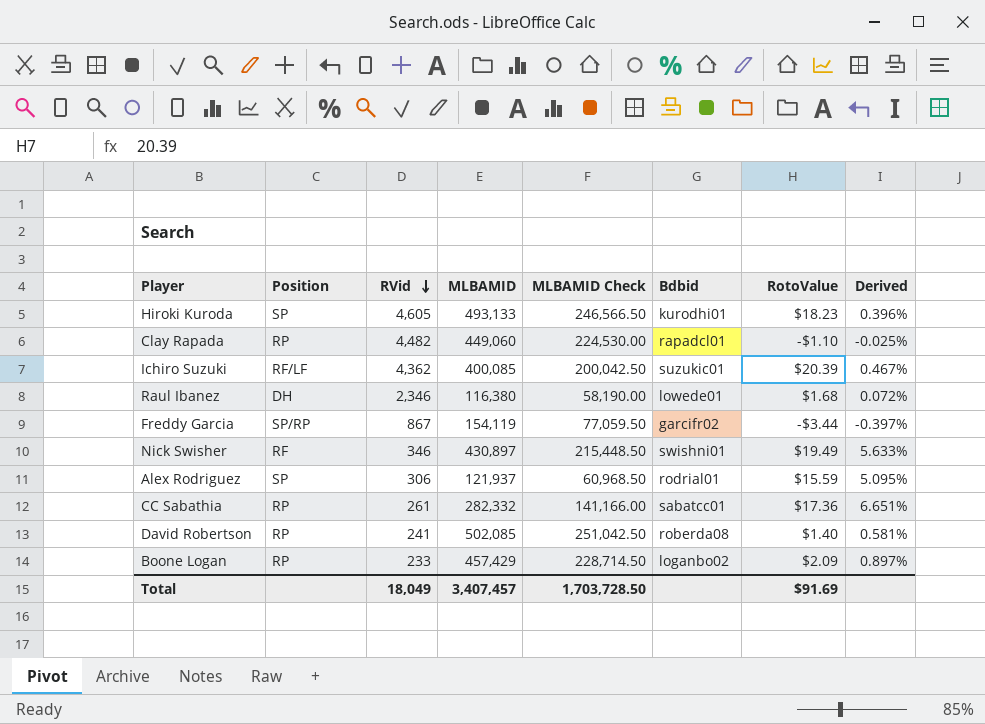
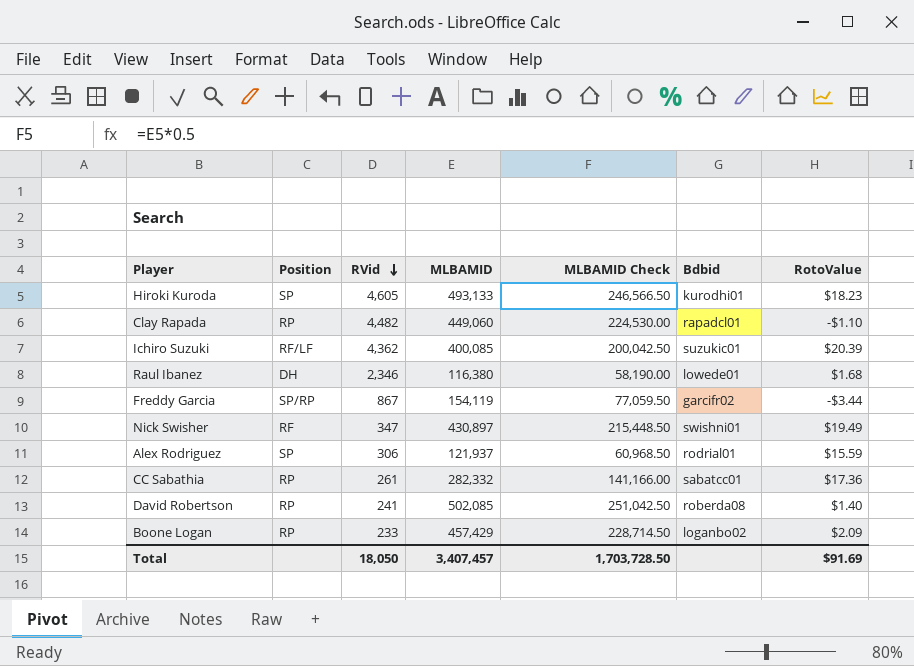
column Derived | formula: [RotoValue] / [RVid] -> none
Nick Swisher | RVid: 346 -> 347
Total | RVid: 18,049 -> 18,050

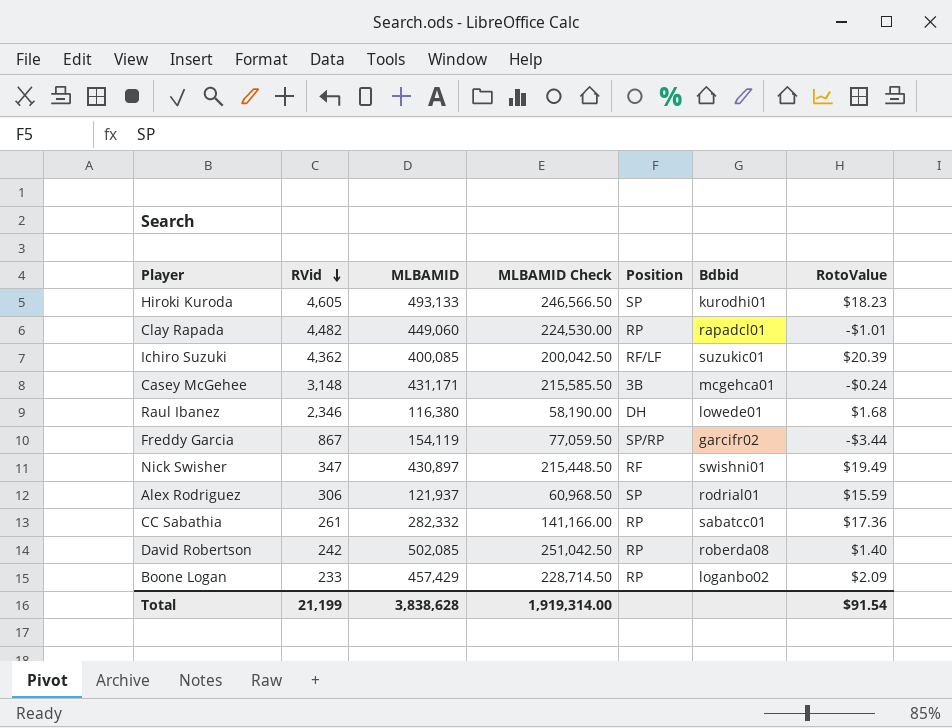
column Position | position: 2 -> 5
Clay Rapada | RotoValue: -$1.10 -> -$1.01
row Casey McGehee: none -> 3,148 | 431,171 | 215,585.50 | 3B | mcgehca01 | -$0.24
David Robertson | RVid: 241 -> 242
Total | RVid: 18,050 -> 21,199
Total | MLBAMID: 3,407,457 -> 3,838,628
Total | MLBAMID Check: 1,703,728.50 -> 1,919,314.00
Total | RotoValue: $91.69 -> $91.54

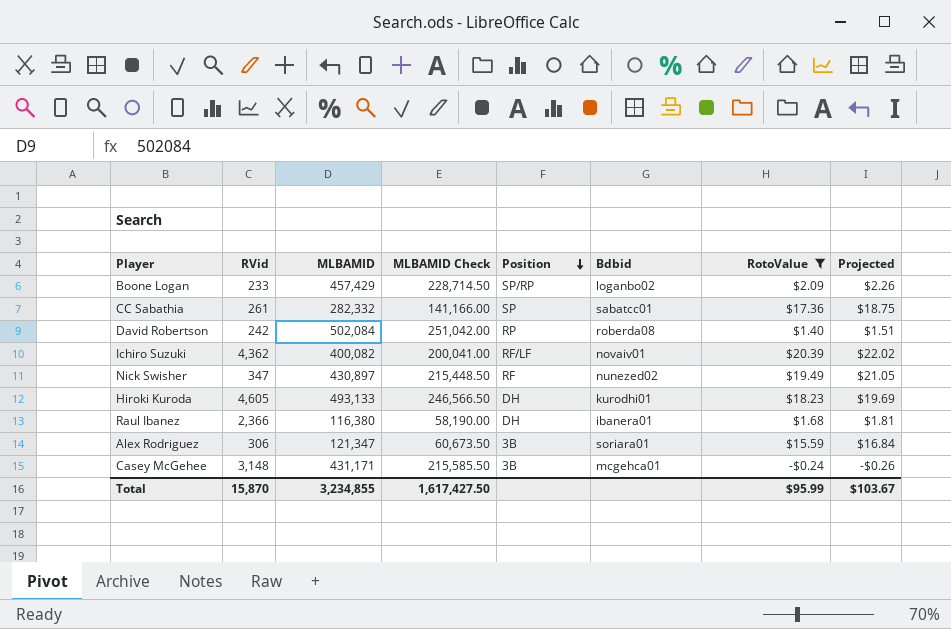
filter: none -> RotoValue >= -$0.24
row order: RVid descending -> Position descending
column Projected | formula: none -> [RotoValue] * 1.08
Boone Logan | Position: RP -> SP/RP
CC Sabathia | Position: RP -> SP
David Robertson | MLBAMID: 502,085 -> 502,084
David Robertson | MLBAMID Check: 251,042.50 -> 251,042.00
Ichiro Suzuki | MLBAMID: 400,085 -> 400,082
Ichiro Suzuki | MLBAMID Check: 200,042.50 -> 200,041.00
Ichiro Suzuki | Bdbid: suzukic01 -> novaiv01
Nick Swisher | Bdbid: swishni01 -> nunezed02
Hiroki Kuroda | Position: SP -> DH
Raul Ibanez | RVid: 2,346 -> 2,366
Raul Ibanez | Bdbid: lowede01 -> ibanera01
Alex Rodriguez | MLBAMID: 121,937 -> 121,347
Alex Rodriguez | MLBAMID Check: 60,968.50 -> 60,673.50
Alex Rodriguez | Position: SP -> 3B
Alex Rodriguez | Bdbid: rodrial01 -> soriara01
Total | RVid: 21,199 -> 15,870
Total | MLBAMID: 3,838,628 -> 3,234,855
Total | MLBAMID Check: 1,919,314.00 -> 1,617,427.50
Total | RotoValue: $91.54 -> $95.99

